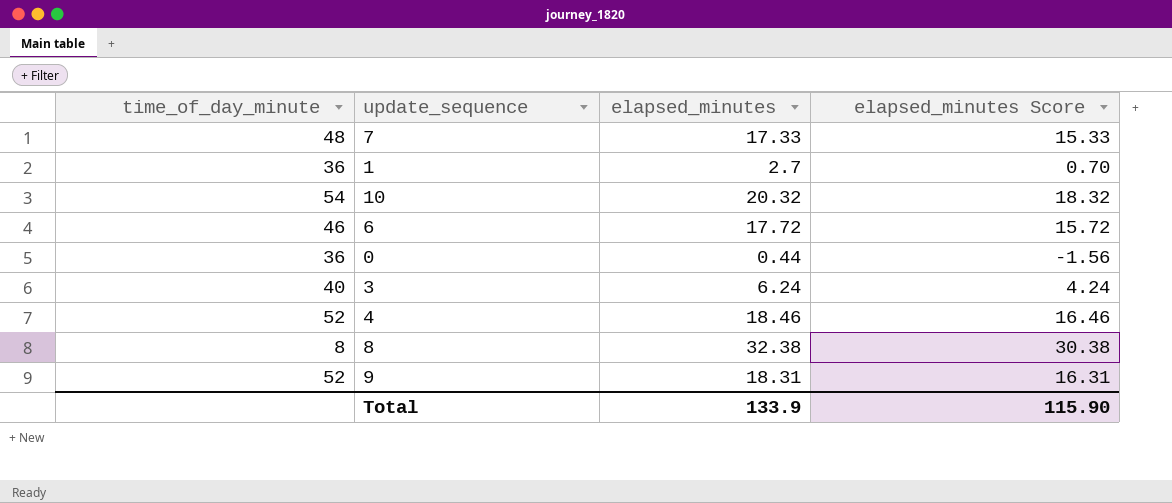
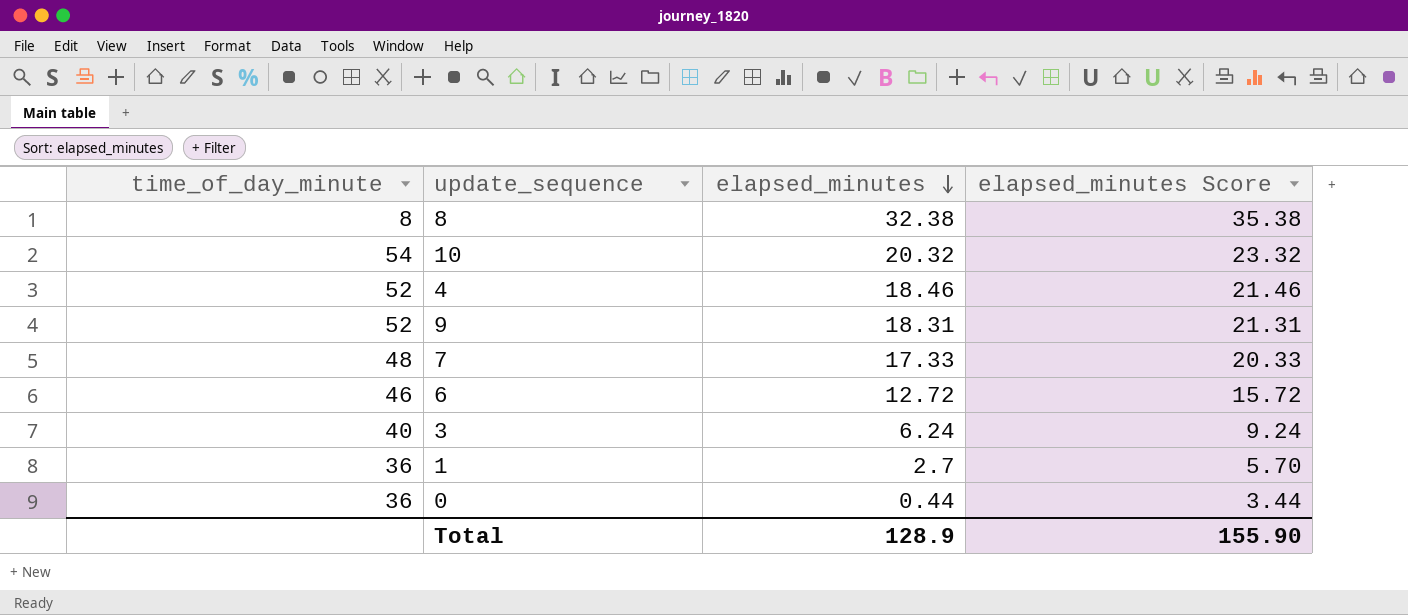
row order: none -> elapsed_minutes descending
column elapsed_minutes Score | formula: [elapsed_minutes] - 2 -> [elapsed_minutes] + 3
6 | elapsed_minutes: 17.72 -> 12.72
Total | elapsed_minutes: 133.9 -> 128.9
Total | elapsed_minutes Score: 115.90 -> 155.90

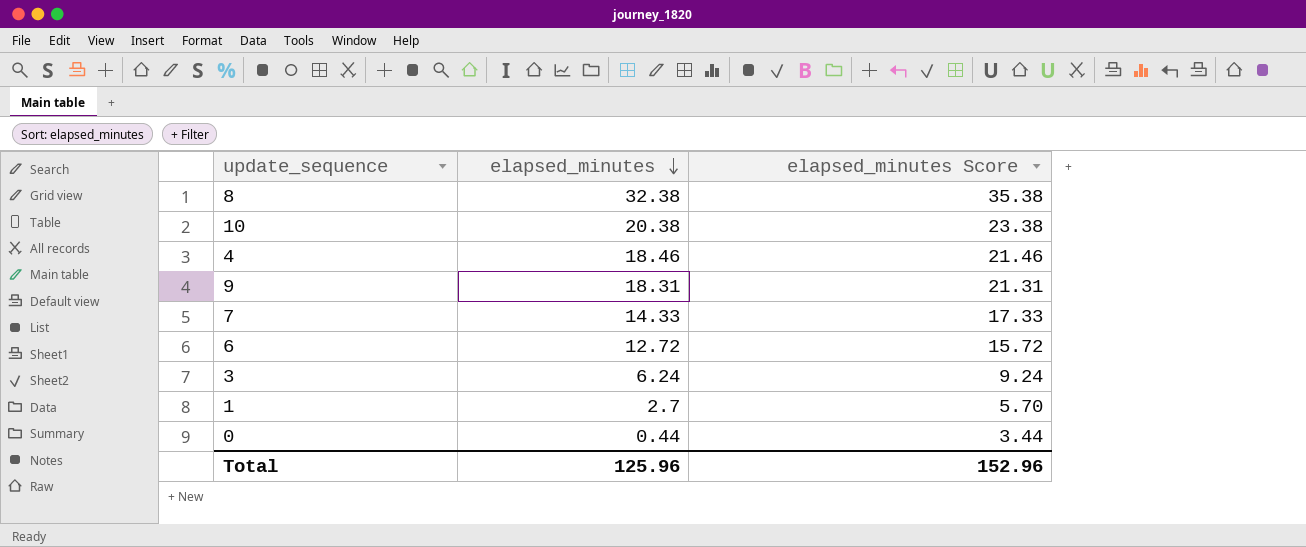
column time_of_day_minute | position: 1 -> none
10 | elapsed_minutes: 20.32 -> 20.38
10 | elapsed_minutes Score: 23.32 -> 23.38
7 | elapsed_minutes: 17.33 -> 14.33
7 | elapsed_minutes Score: 20.33 -> 17.33
Total | elapsed_minutes: 128.9 -> 125.96
Total | elapsed_minutes Score: 155.90 -> 152.96

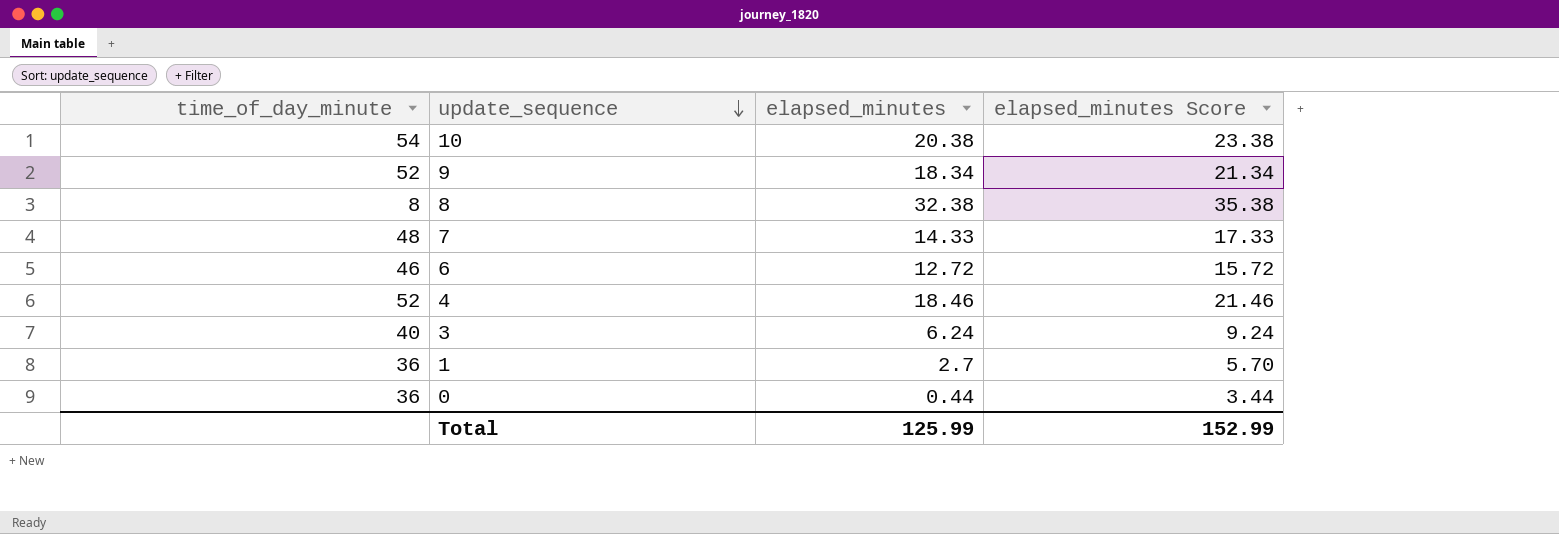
row order: elapsed_minutes descending -> update_sequence descending
column time_of_day_minute | position: none -> 1
9 | elapsed_minutes: 18.31 -> 18.34
9 | elapsed_minutes Score: 21.31 -> 21.34
Total | elapsed_minutes: 125.96 -> 125.99
Total | elapsed_minutes Score: 152.96 -> 152.99

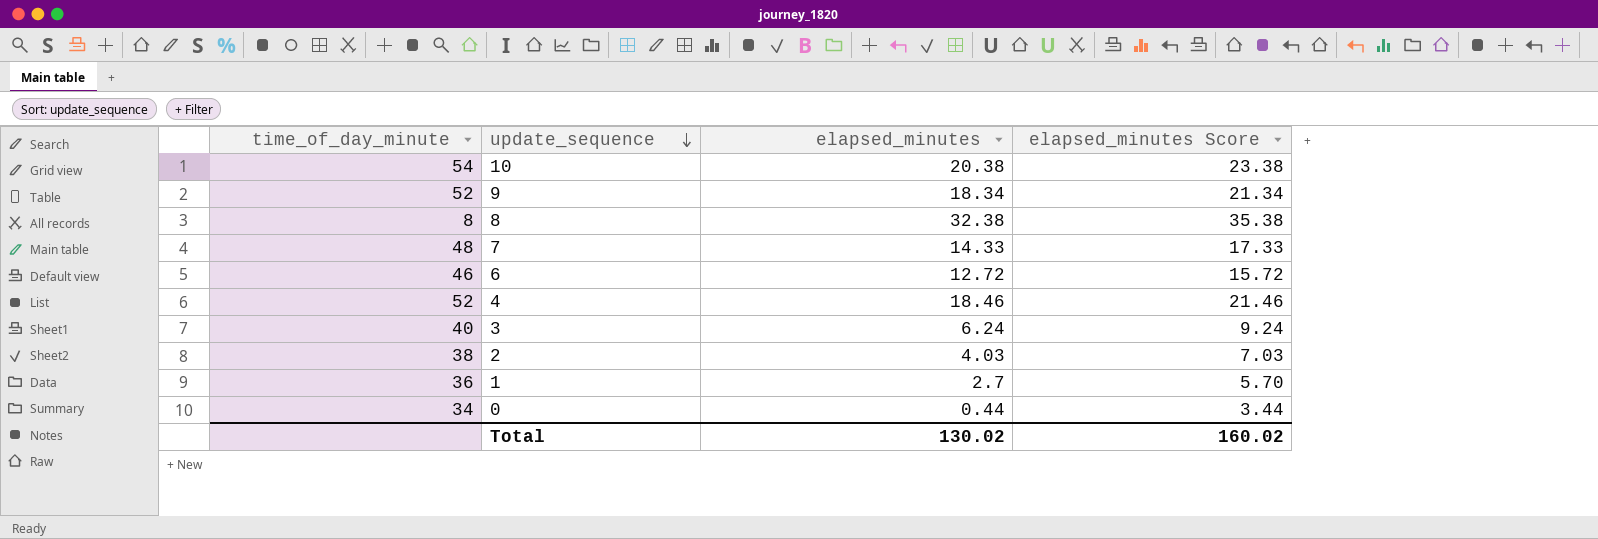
row 2: none -> 38 | 4.03 | 7.03
0 | time_of_day_minute: 36 -> 34
Total | elapsed_minutes: 125.99 -> 130.02
Total | elapsed_minutes Score: 152.99 -> 160.02

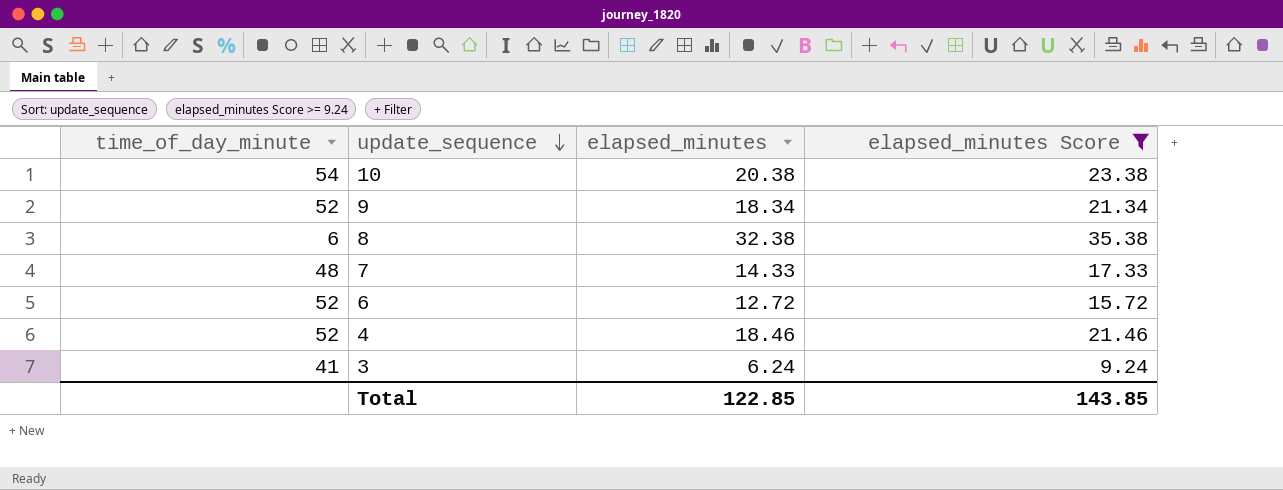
filter: none -> elapsed_minutes Score >= 9.24
8 | time_of_day_minute: 8 -> 6
6 | time_of_day_minute: 46 -> 52
3 | time_of_day_minute: 40 -> 41
Total | elapsed_minutes: 130.02 -> 122.85
Total | elapsed_minutes Score: 160.02 -> 143.85

